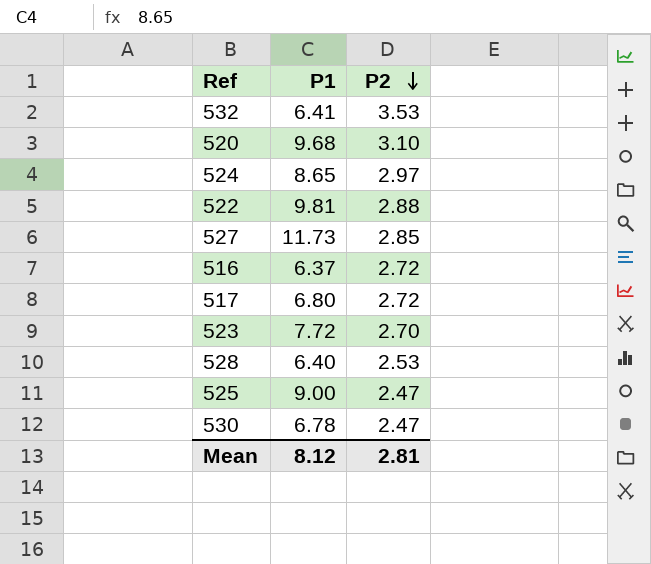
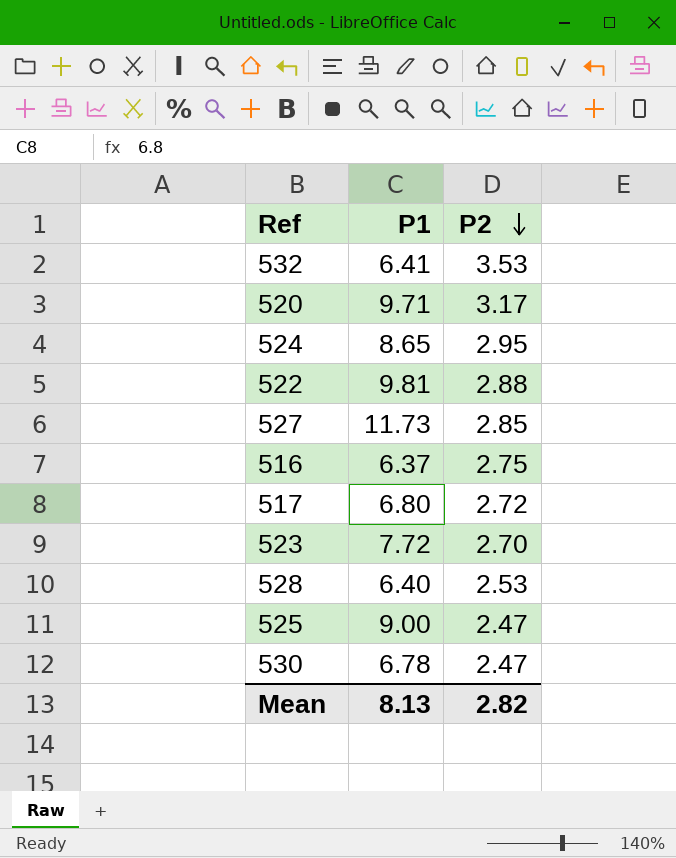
520 | P1: 9.68 -> 9.71
520 | P2: 3.10 -> 3.17
524 | P2: 2.97 -> 2.95
516 | P2: 2.72 -> 2.75
Mean | P1: 8.12 -> 8.13
Mean | P2: 2.81 -> 2.82

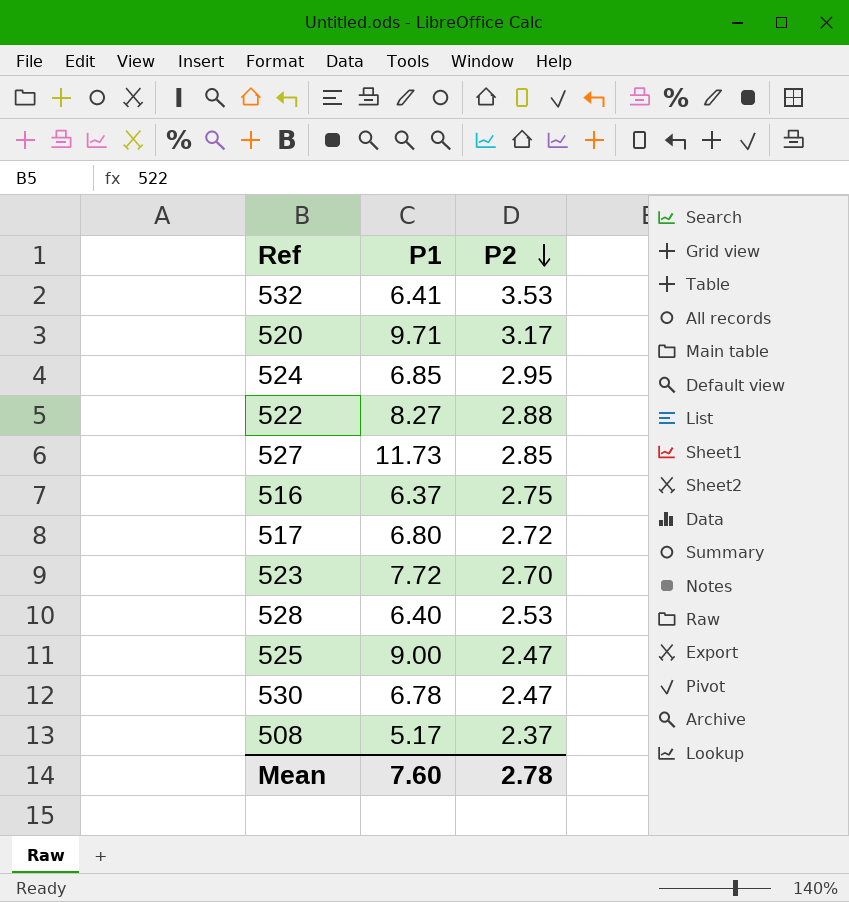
524 | P1: 8.65 -> 6.85
522 | P1: 9.81 -> 8.27
row 508: none -> 5.17 | 2.37
Mean | P1: 8.13 -> 7.60
Mean | P2: 2.82 -> 2.78

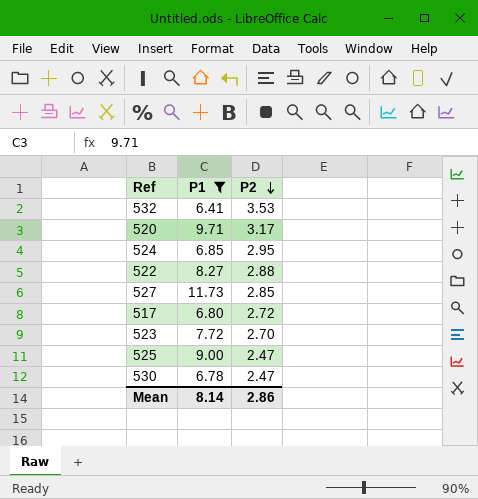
filter: none -> P1 >= 6.41
Mean | P1: 7.60 -> 8.14
Mean | P2: 2.78 -> 2.86

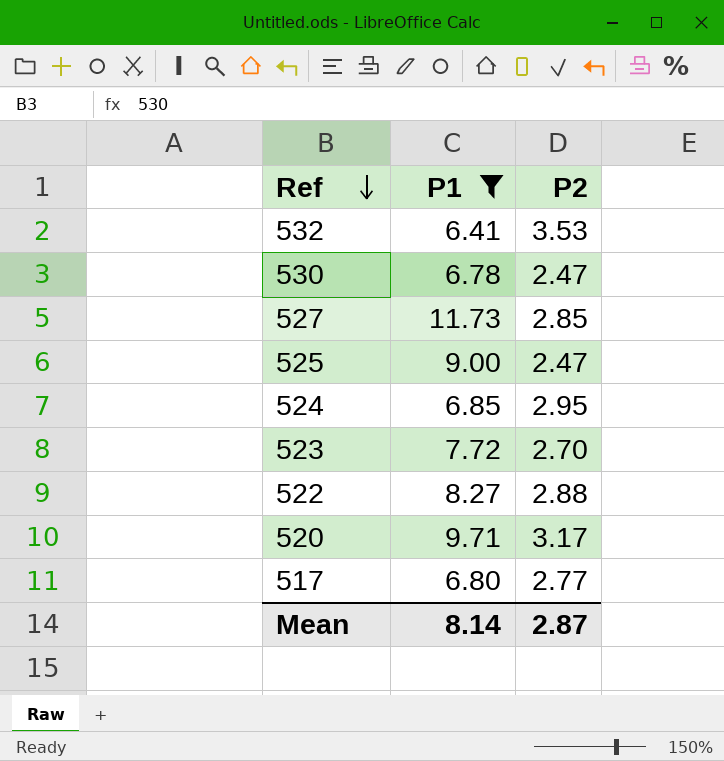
row order: P2 descending -> Ref descending
517 | P2: 2.72 -> 2.77
Mean | P2: 2.86 -> 2.87

